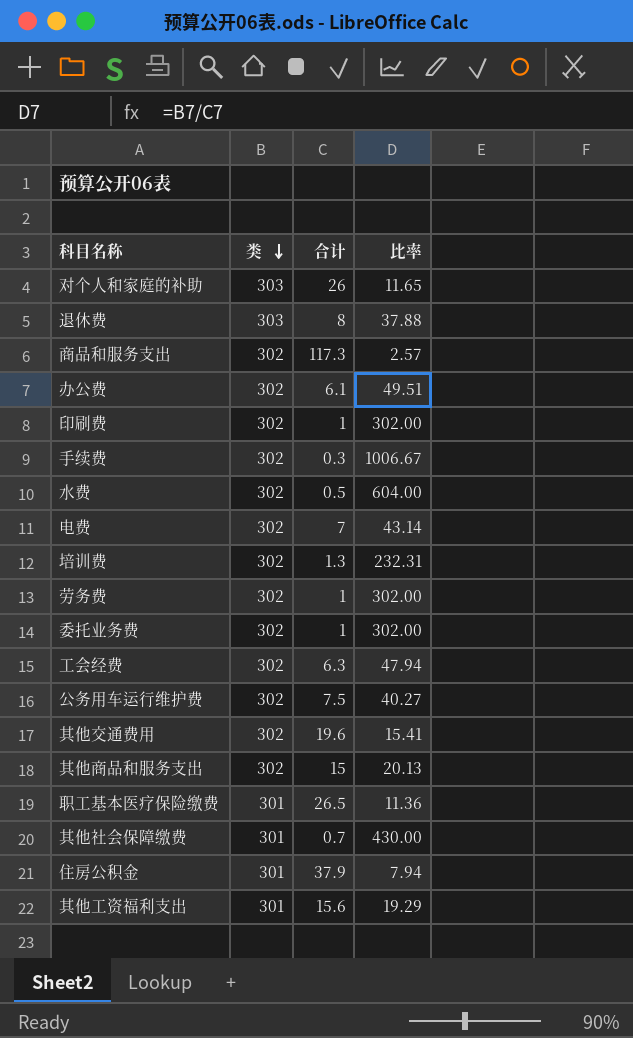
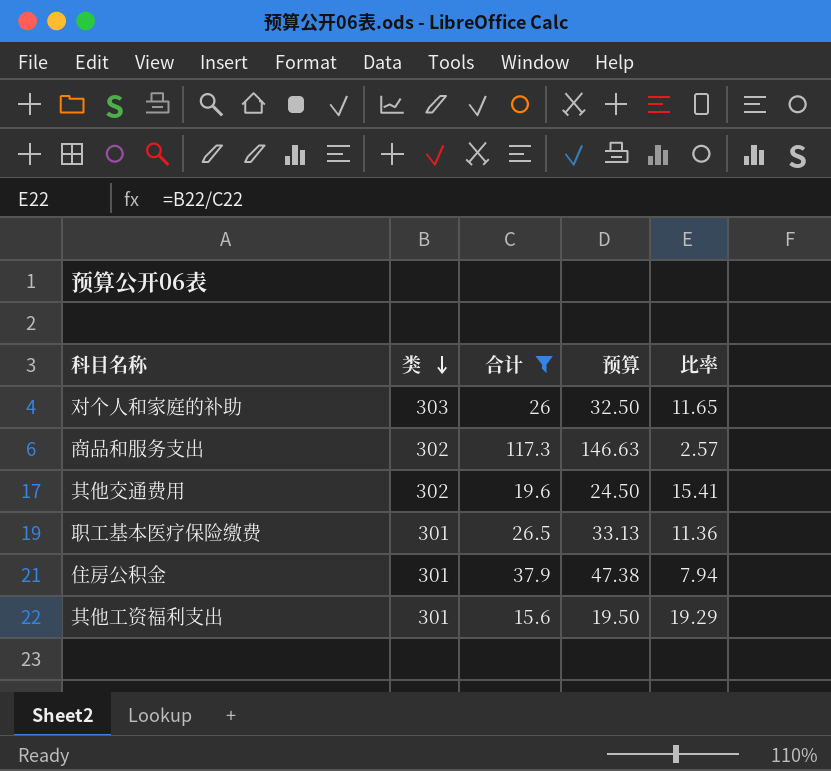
filter: none -> 合计 >= 15.6
column 预算 | formula: none -> [合计] * 1.25

